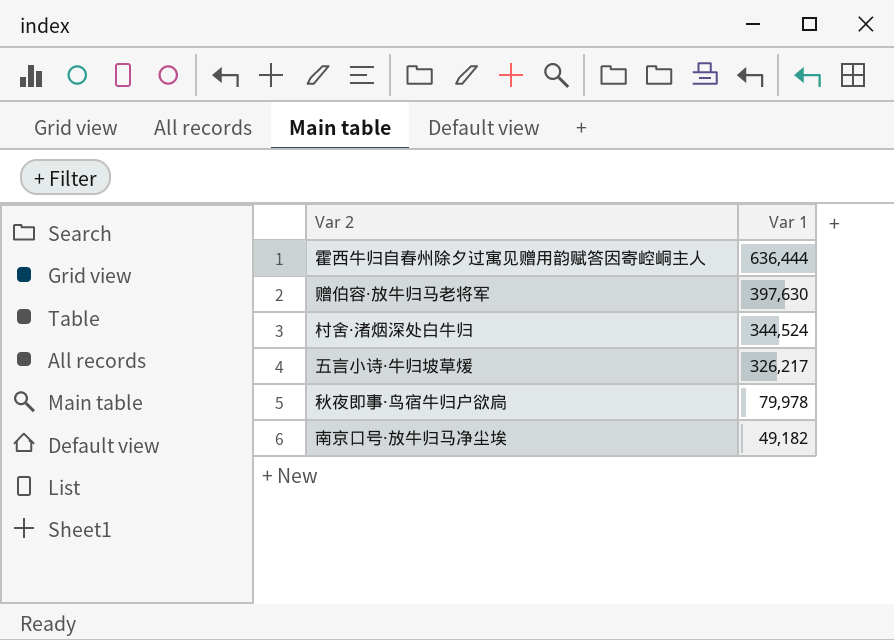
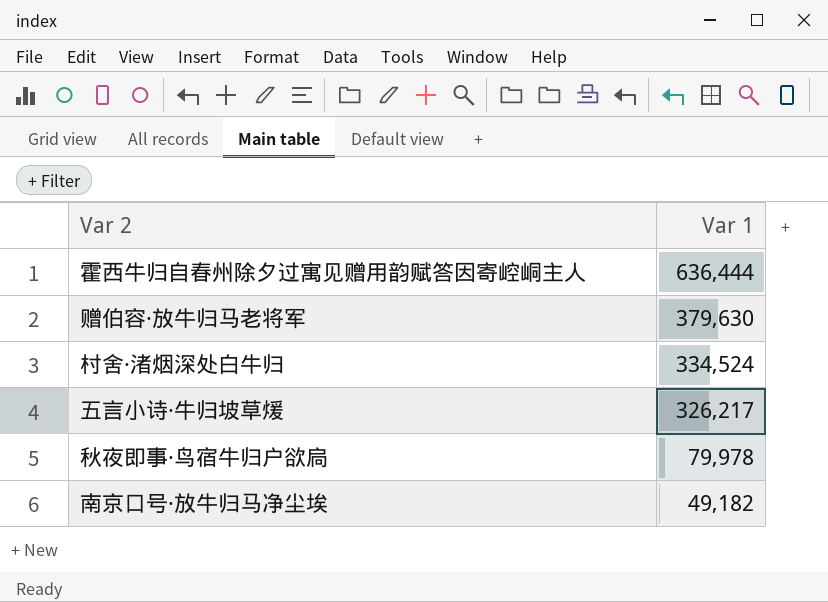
赠伯容·放牛归马老将军 | Var 1: 397,630 -> 379,630
村舍·渚烟深处白牛归 | Var 1: 344,524 -> 334,524

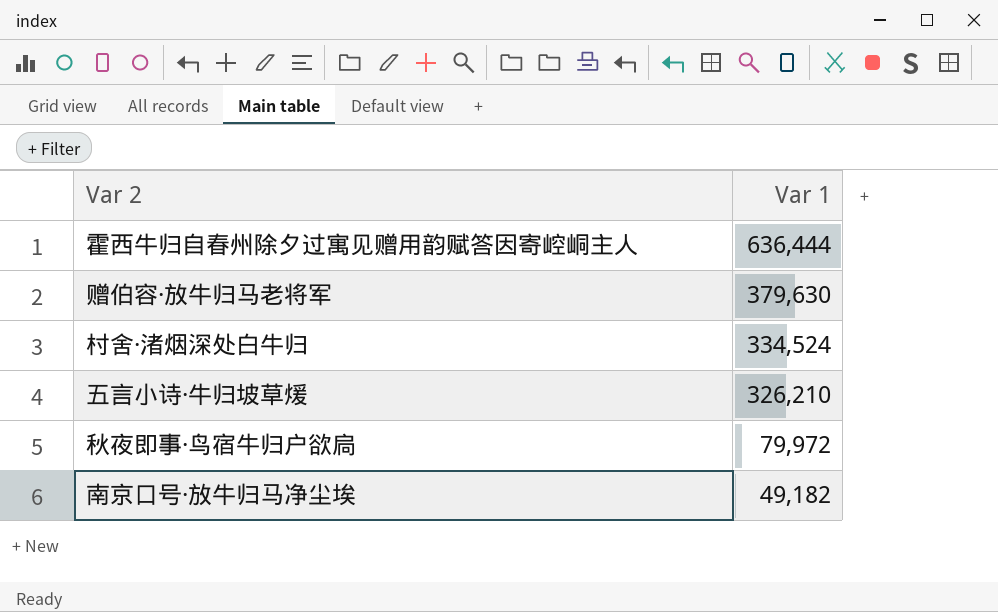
五言小诗·牛归坡草煖 | Var 1: 326,217 -> 326,210
秋夜即事·鸟宿牛归户欲扃 | Var 1: 79,978 -> 79,972

